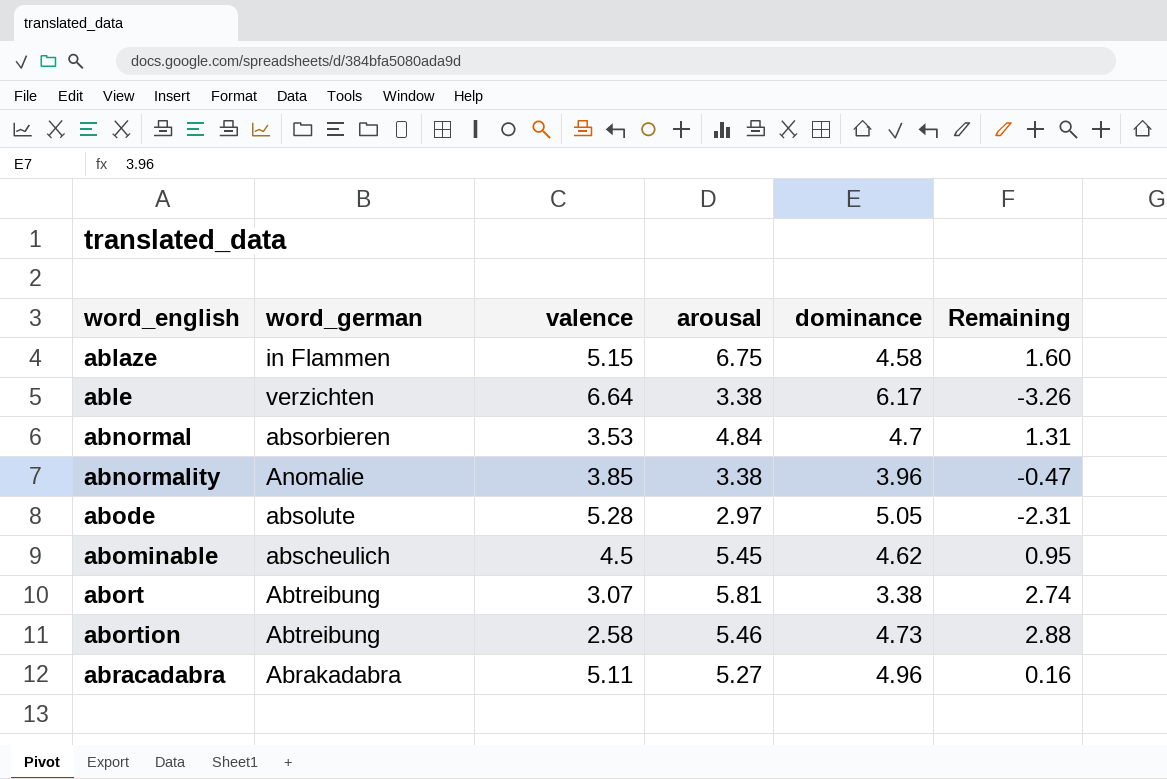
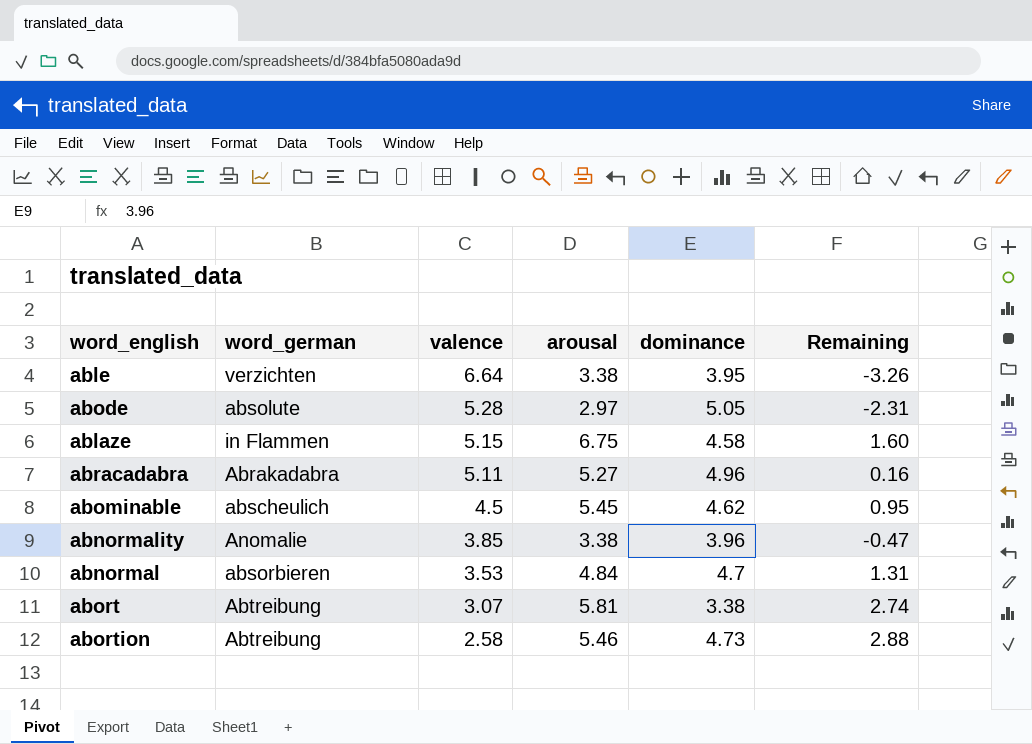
row order: word_english ascending -> valence descending
able | dominance: 6.17 -> 3.95

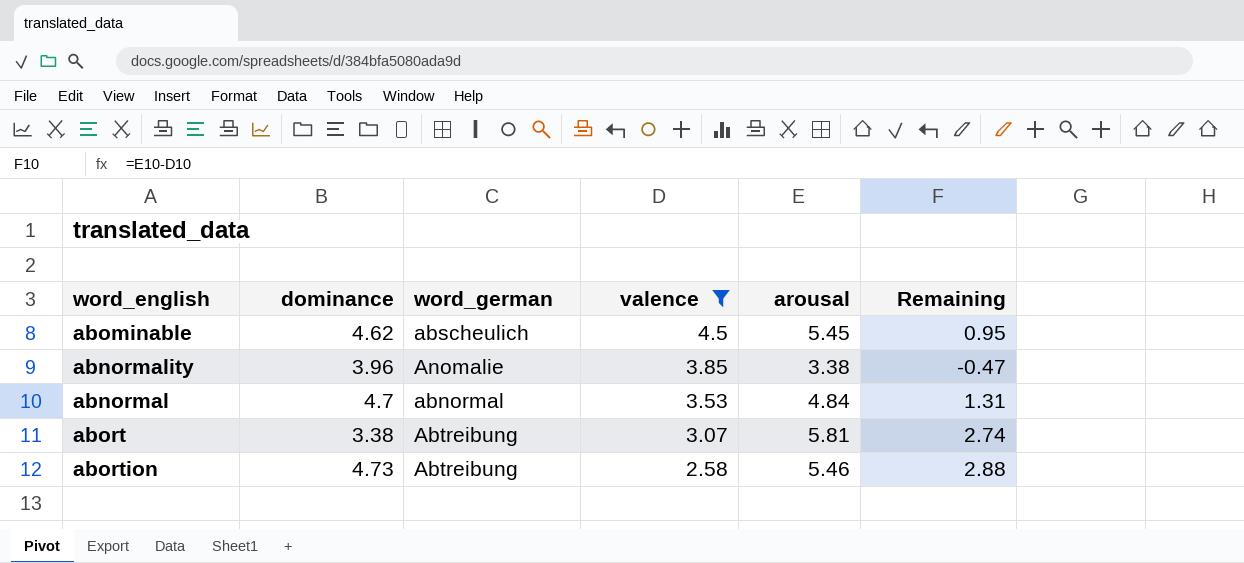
filter: none -> valence <= 4.5
column dominance | position: 5 -> 2
abnormal | word_german: absorbieren -> abnormal

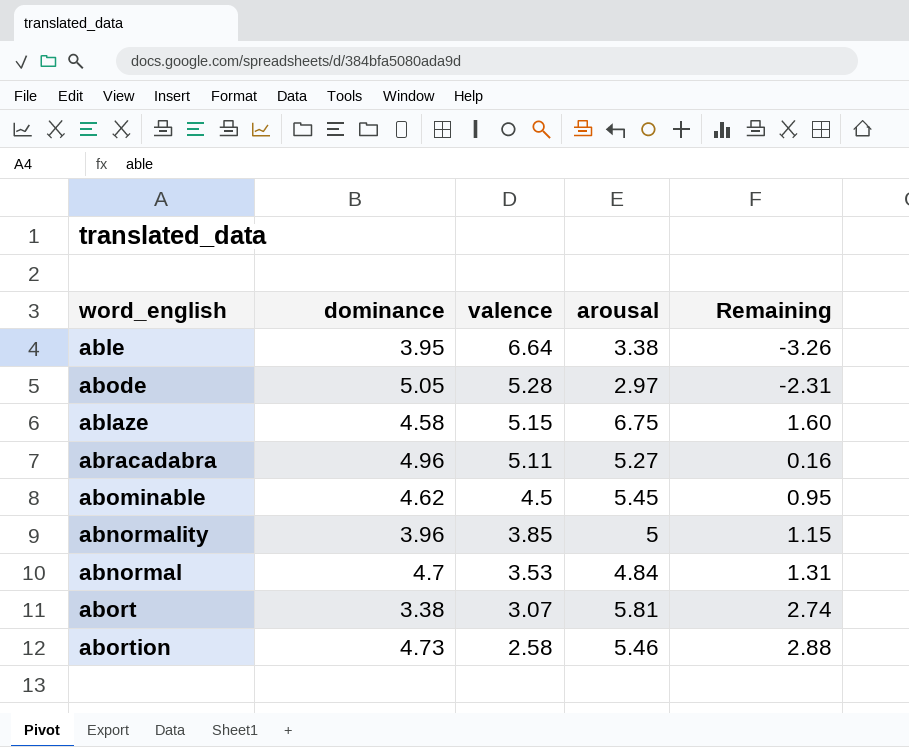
filter: valence <= 4.5 -> none
column word_german | position: 3 -> none
abnormality | arousal: 3.38 -> 5
abnormality | Remaining: -0.47 -> 1.15

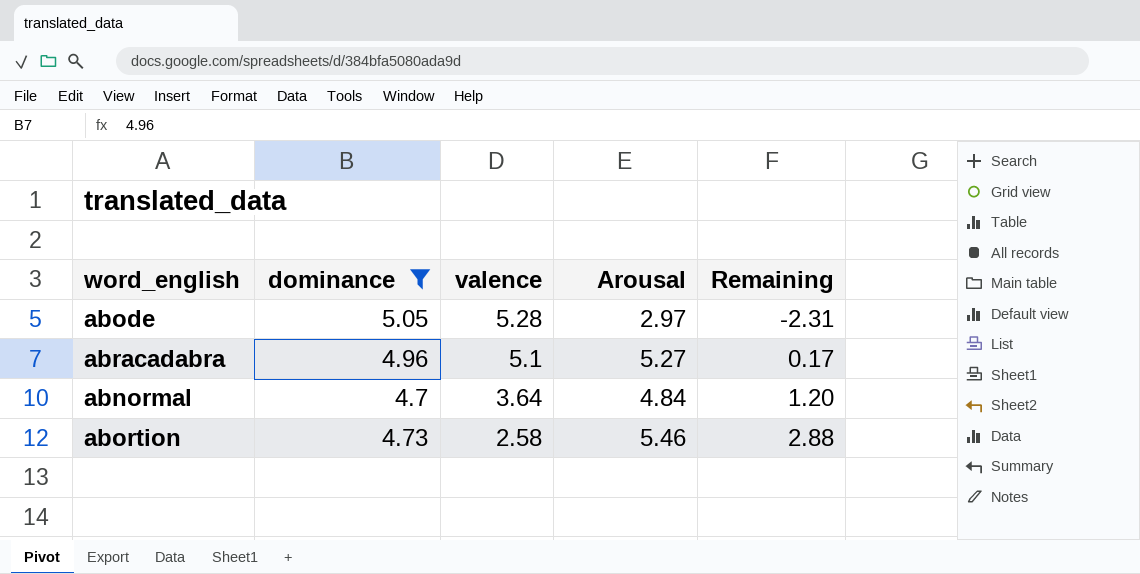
filter: none -> dominance >= 4.7
column name: arousal -> Arousal
abracadabra | valence: 5.11 -> 5.1
abracadabra | Remaining: 0.16 -> 0.17
abnormal | valence: 3.53 -> 3.64
abnormal | Remaining: 1.31 -> 1.20

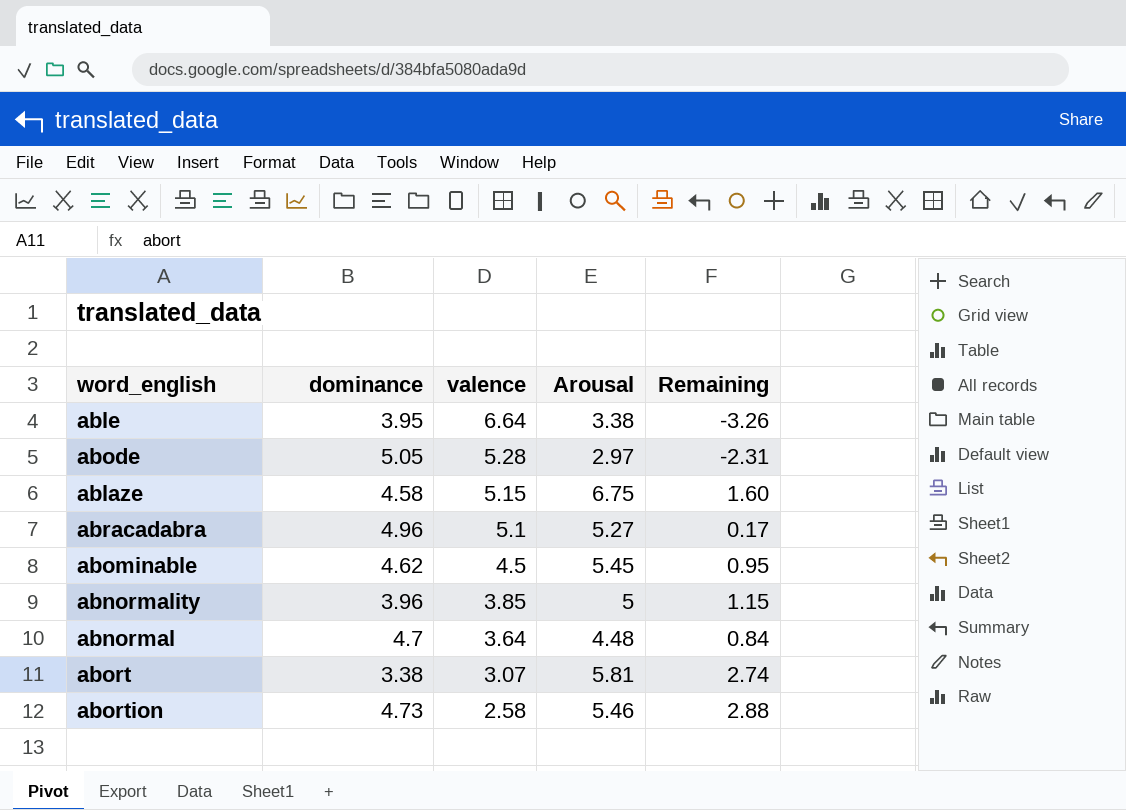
filter: dominance >= 4.7 -> none
abnormal | Arousal: 4.84 -> 4.48
abnormal | Remaining: 1.20 -> 0.84

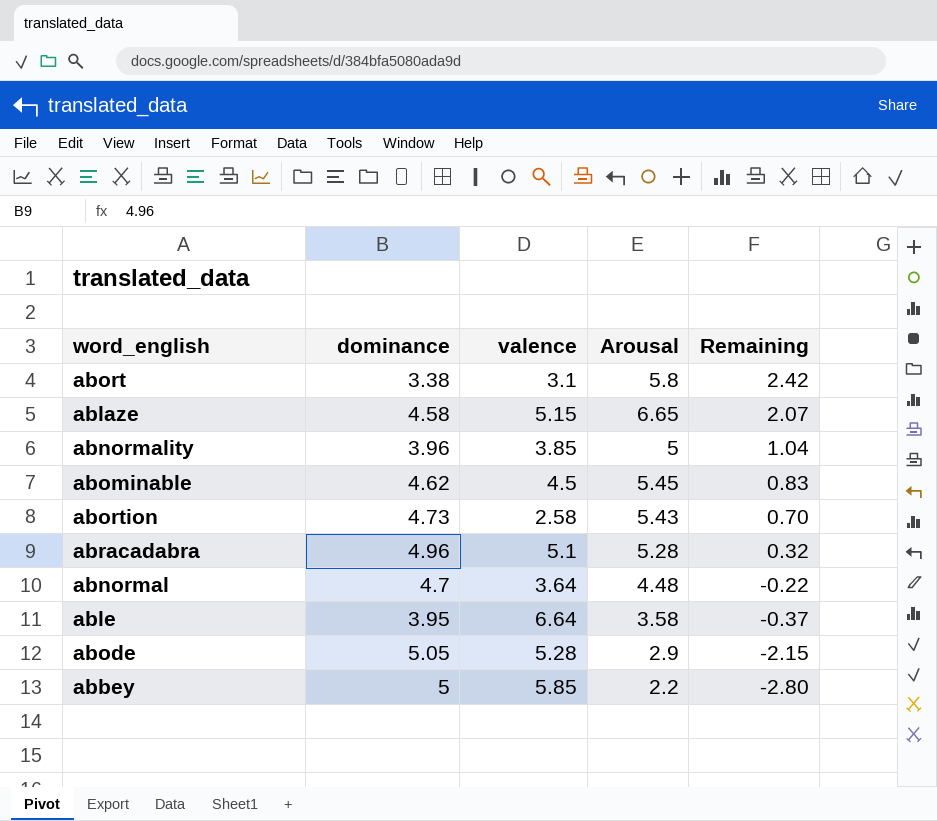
row order: valence descending -> Remaining descending
column Remaining | formula: [Arousal] - [valence] -> [Arousal] - [dominance]
abort | valence: 3.07 -> 3.1
abort | Arousal: 5.81 -> 5.8
ablaze | Arousal: 6.75 -> 6.65
abortion | Arousal: 5.46 -> 5.43
abracadabra | Arousal: 5.27 -> 5.28
able | Arousal: 3.38 -> 3.58
abode | Arousal: 2.97 -> 2.9
row abbey: none -> 5 | 5.85 | 2.2 | -2.80

